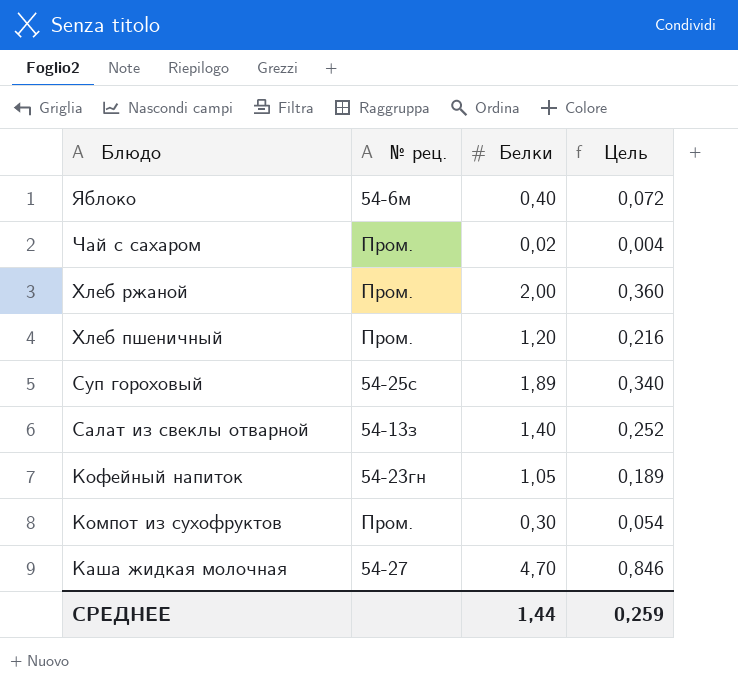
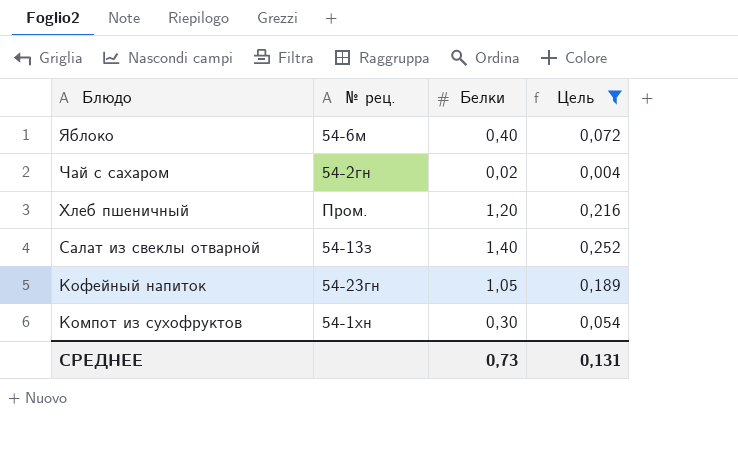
filter: none -> Цель <= 0,252
Чай с сахаром | № рец.: Пром. -> 54-2гн
Компот из сухофруктов | № рец.: Пром. -> 54-1хн
СРЕДНЕЕ | Белки: 1,44 -> 0,73
СРЕДНЕЕ | Цель: 0,259 -> 0,131

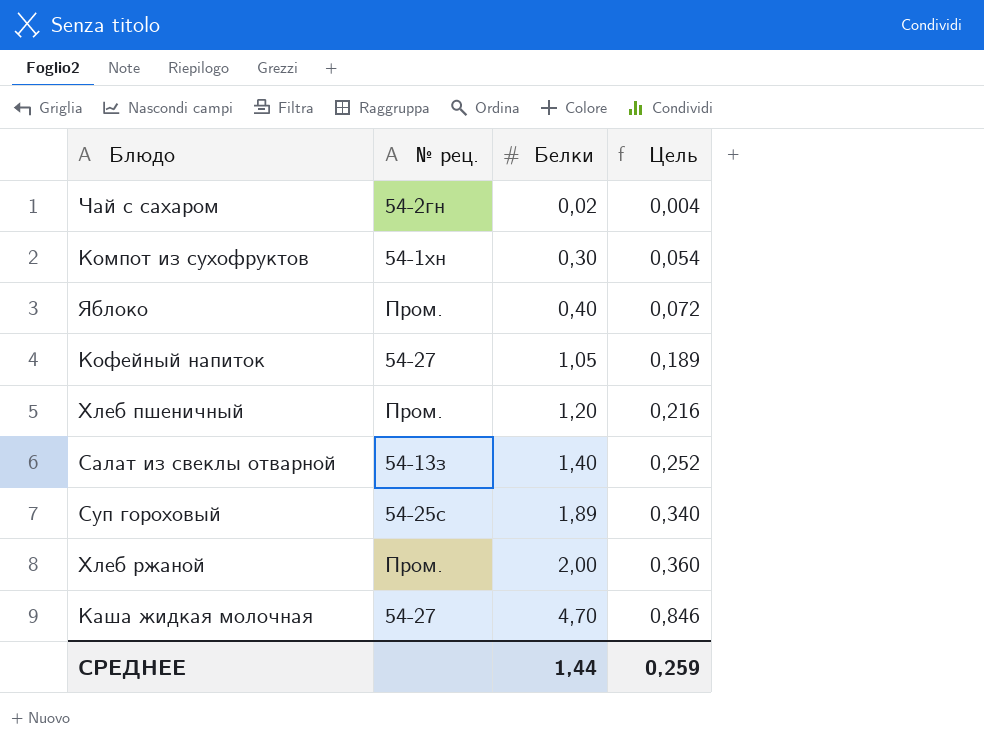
filter: Цель <= 0,252 -> none
row order: Блюдо descending -> Белки ascending
Яблоко | № рец.: 54-6м -> Пром.
Кофейный напиток | № рец.: 54-23гн -> 54-27
СРЕДНЕЕ | Белки: 0,73 -> 1,44
СРЕДНЕЕ | Цель: 0,131 -> 0,259

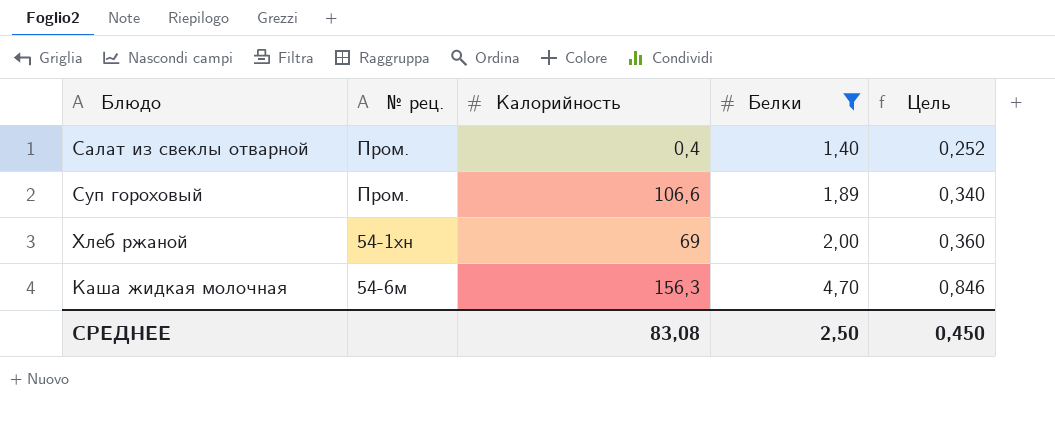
filter: none -> Белки >= 1,40
column Калорийность | position: none -> 3
Салат из свеклы отварной | № рец.: 54-13з -> Пром.
Суп гороховый | № рец.: 54-25с -> Пром.
Хлеб ржаной | № рец.: Пром. -> 54-1хн
Каша жидкая молочная | № рец.: 54-27 -> 54-6м
СРЕДНЕЕ | Белки: 1,44 -> 2,50
СРЕДНЕЕ | Цель: 0,259 -> 0,450

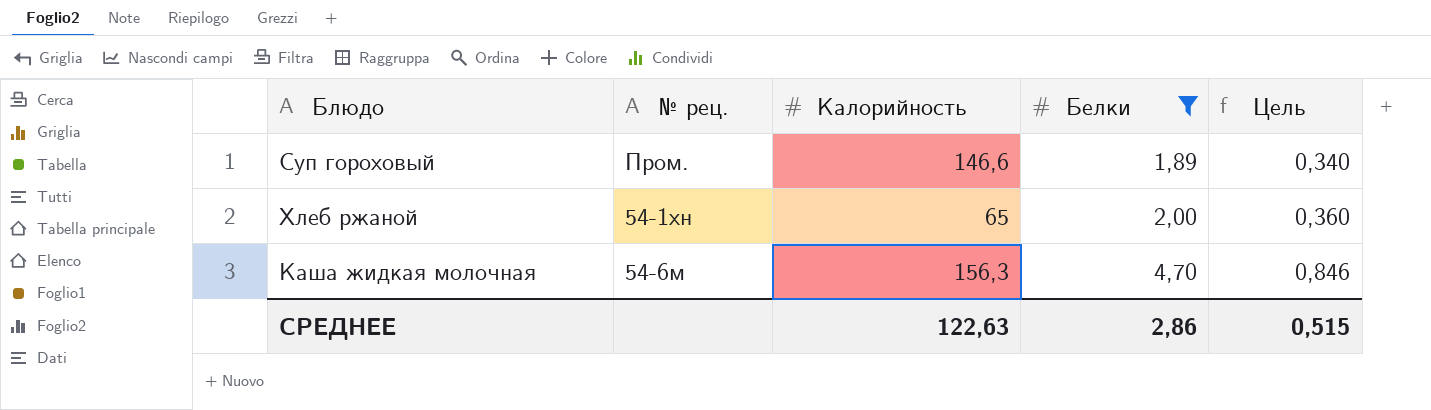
row Салат из свеклы отварной: Пром. | 0,4 | 1,40 | 0,252 -> none
Суп гороховый | Калорийность: 106,6 -> 146,6
Хлеб ржаной | Калорийность: 69 -> 65
СРЕДНЕЕ | Калорийность: 83,08 -> 122,63
СРЕДНЕЕ | Белки: 2,50 -> 2,86
СРЕДНЕЕ | Цель: 0,450 -> 0,515

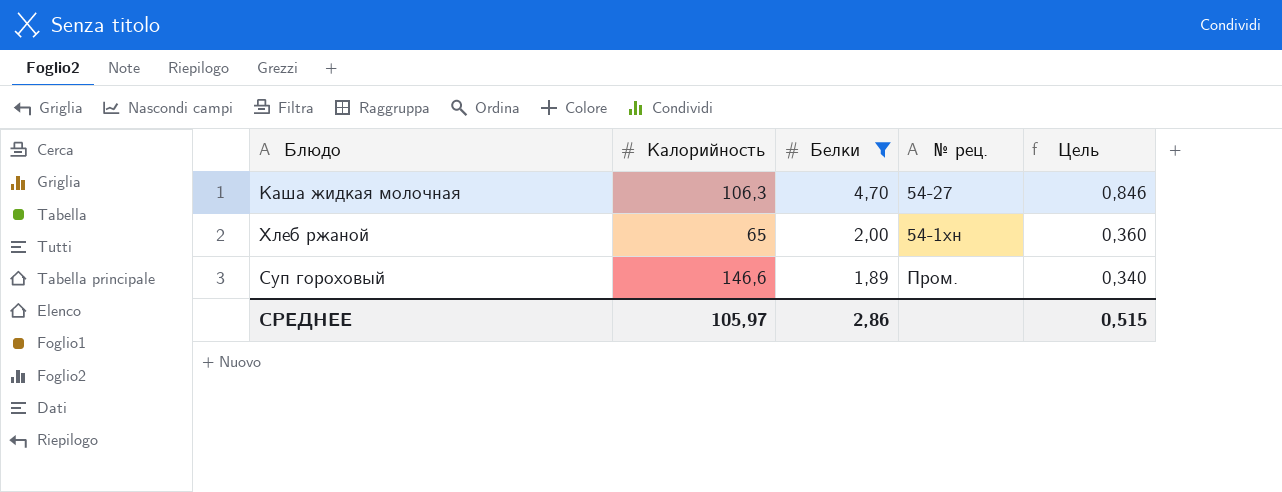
row order: Белки ascending -> Белки descending
column № рец. | position: 2 -> 4
Каша жидкая молочная | Калорийность: 156,3 -> 106,3
Каша жидкая молочная | № рец.: 54-6м -> 54-27
СРЕДНЕЕ | Калорийность: 122,63 -> 105,97

